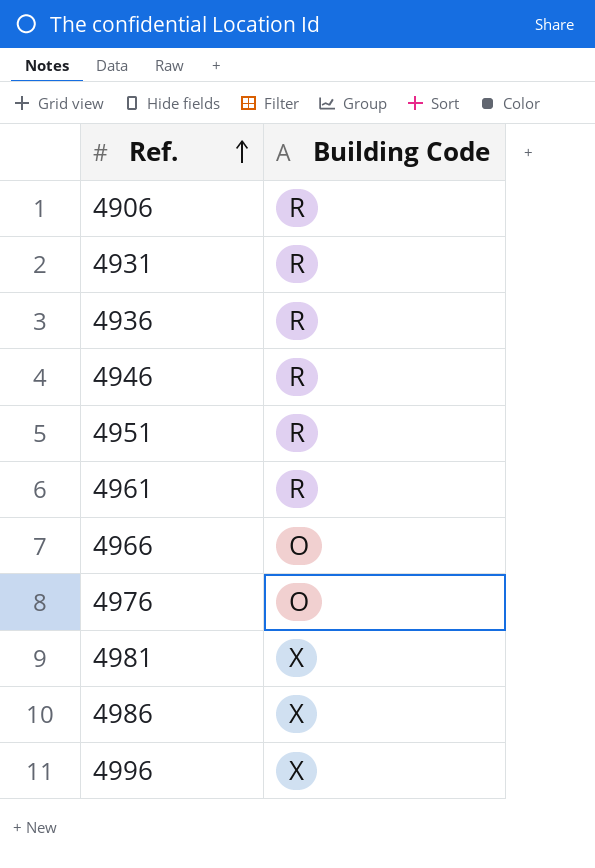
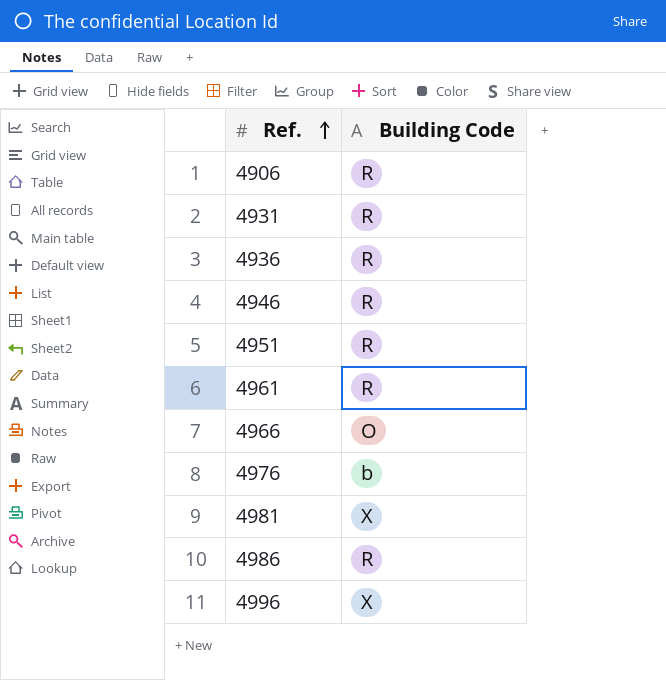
4976 | Building Code: O -> b
4986 | Building Code: X -> R

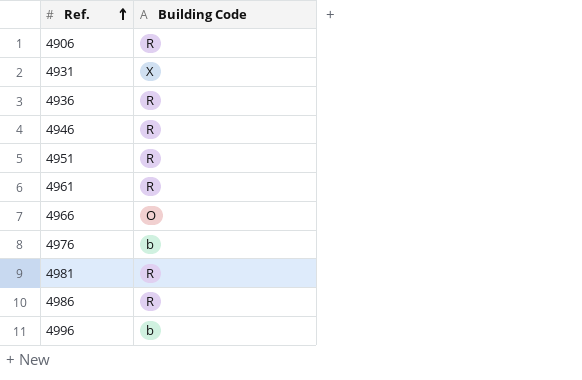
4931 | Building Code: R -> X
4981 | Building Code: X -> R
4996 | Building Code: X -> b

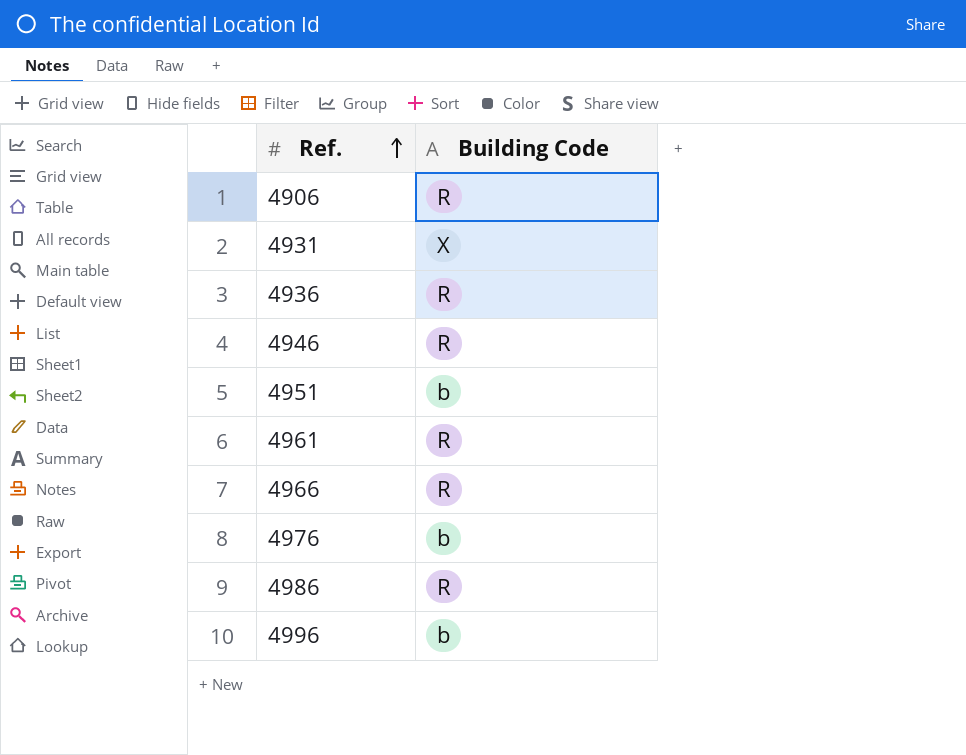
row 4981: R -> none
4951 | Building Code: R -> b
4966 | Building Code: O -> R

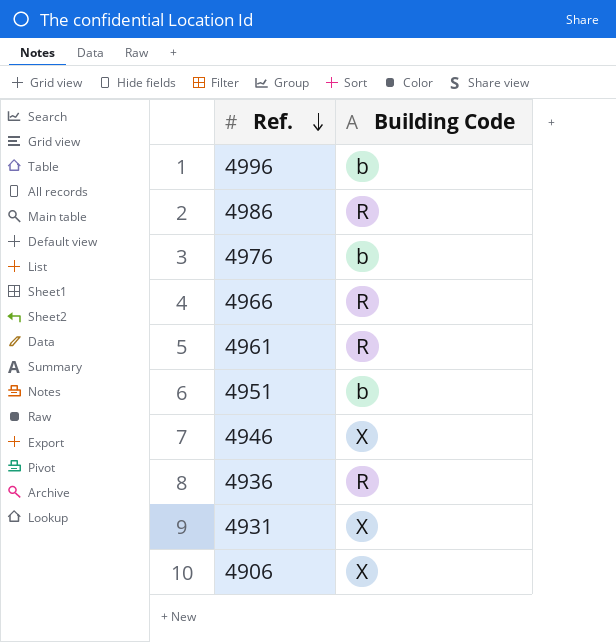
row order: Ref. ascending -> Ref. descending
4946 | Building Code: R -> X
4906 | Building Code: R -> X

